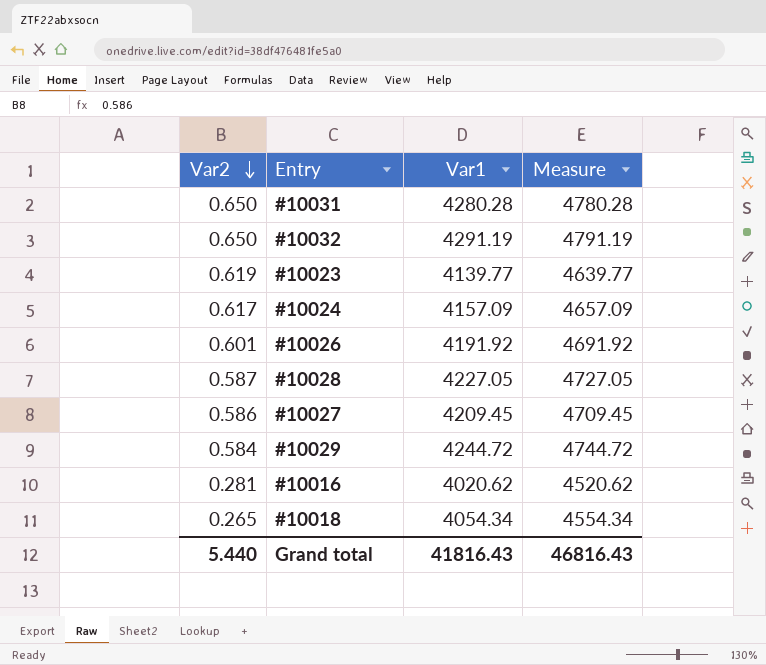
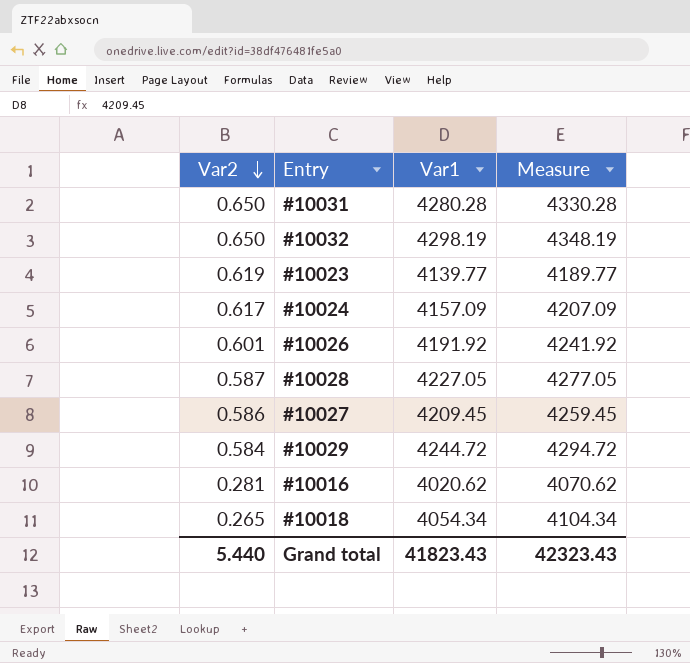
column Measure | formula: [Var1] + 500 -> [Var1] + 50
#10032 | Var1: 4291.19 -> 4298.19
Grand total | Var1: 41816.43 -> 41823.43
Grand total | Measure: 46816.43 -> 42323.43

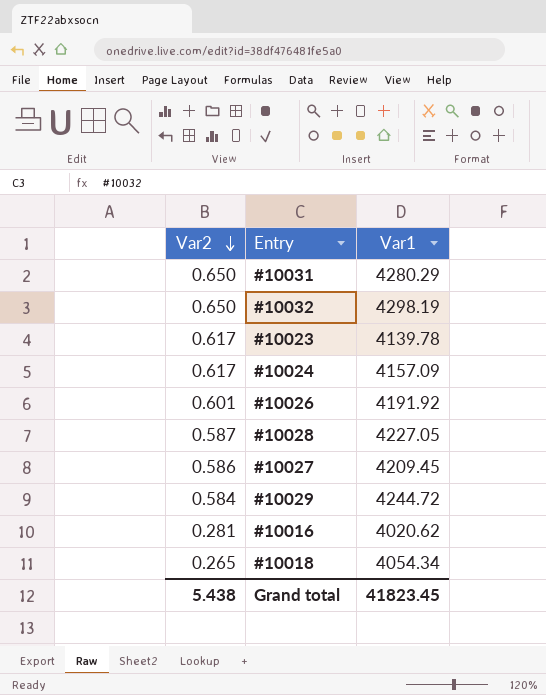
column Measure | formula: [Var1] + 50 -> none
#10031 | Var1: 4280.28 -> 4280.29
#10023 | Var2: 0.619 -> 0.617
#10023 | Var1: 4139.77 -> 4139.78
Grand total | Var2: 5.440 -> 5.438
Grand total | Var1: 41823.43 -> 41823.45

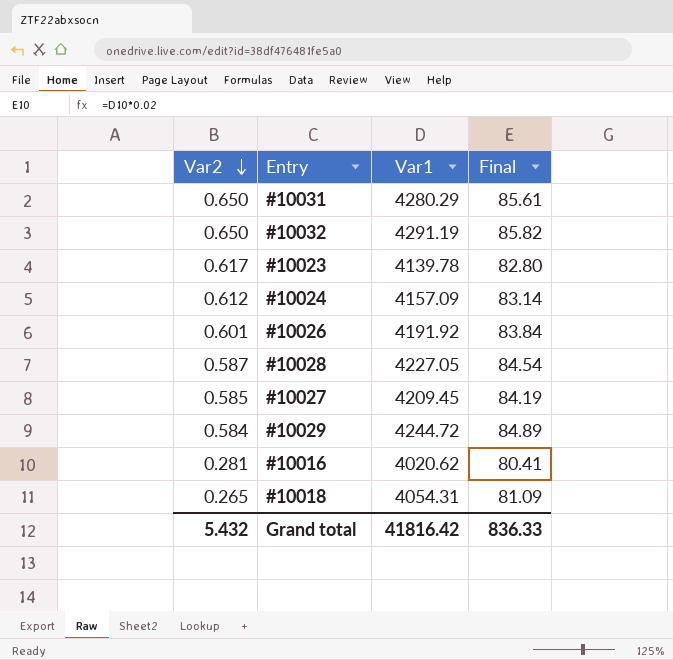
column Final | formula: none -> [Var1] * 0.02
#10032 | Var1: 4298.19 -> 4291.19
#10024 | Var2: 0.617 -> 0.612
#10027 | Var2: 0.586 -> 0.585
#10018 | Var1: 4054.34 -> 4054.31
Grand total | Var2: 5.438 -> 5.432
Grand total | Var1: 41823.45 -> 41816.42

